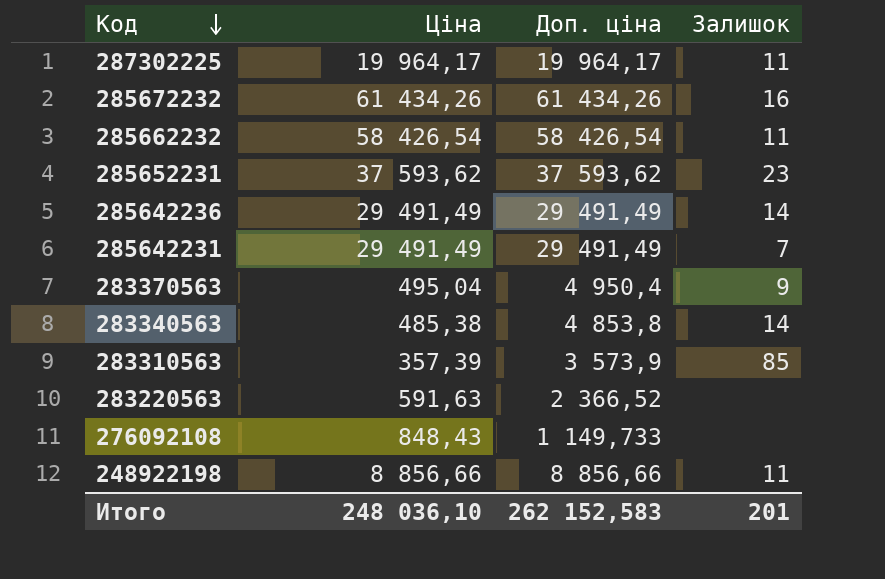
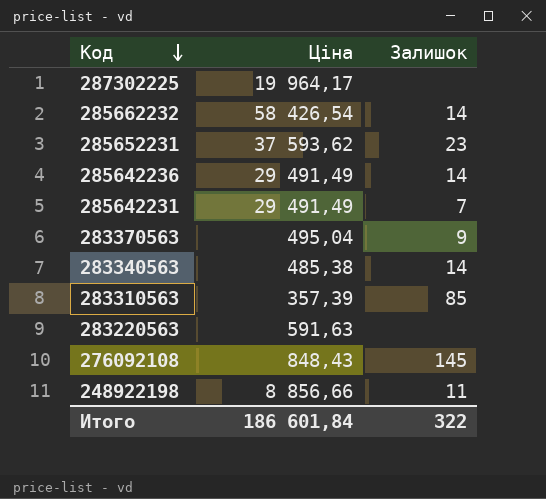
column Доп. ціна | position: 3 -> none
row 285672232: 61 434,26 | 61 434,26 | 16 -> none
287302225 | Залишок: 11 -> none
285662232 | Залишок: 11 -> 14
276092108 | Залишок: none -> 145
Итого | Ціна: 248 036,10 -> 186 601,84
Итого | Залишок: 201 -> 322

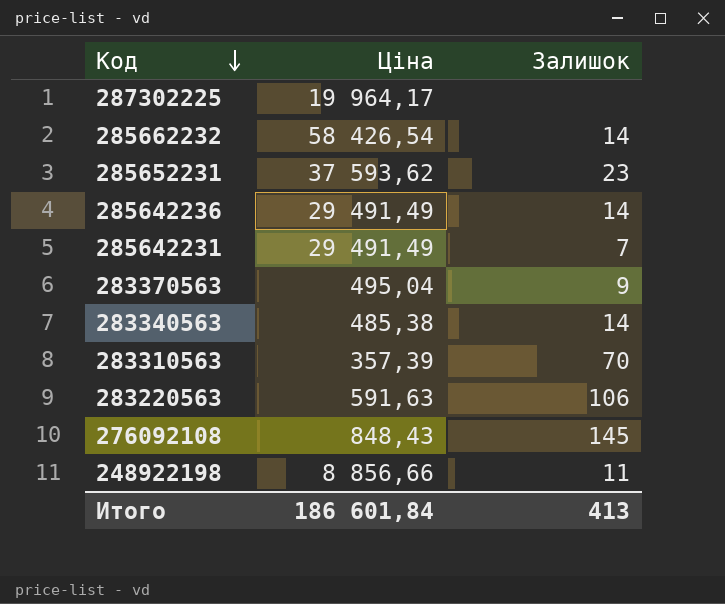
283310563 | Залишок: 85 -> 70
283220563 | Залишок: none -> 106
Итого | Залишок: 322 -> 413

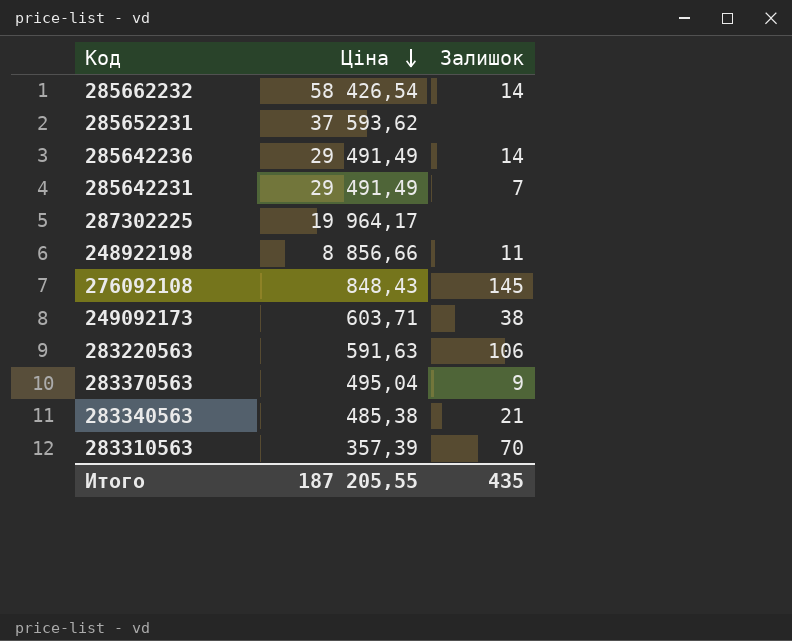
row order: Код descending -> Ціна descending
285652231 | Залишок: 23 -> none
row 249092173: none -> 603,71 | 38
283340563 | Залишок: 14 -> 21
Итого | Ціна: 186 601,84 -> 187 205,55
Итого | Залишок: 413 -> 435

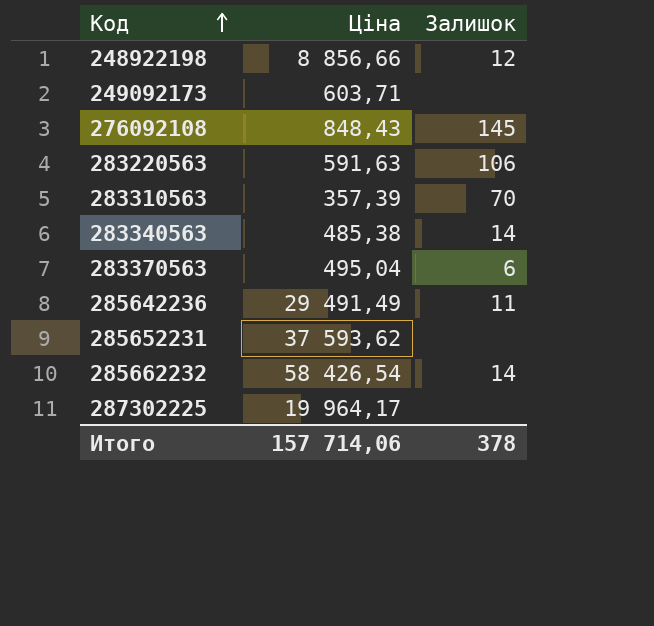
row order: Ціна descending -> Код ascending
row 285642231: 29 491,49 | 7 -> none
248922198 | Залишок: 11 -> 12
249092173 | Залишок: 38 -> none
283340563 | Залишок: 21 -> 14
283370563 | Залишок: 9 -> 6
285642236 | Залишок: 14 -> 11
Итого | Ціна: 187 205,55 -> 157 714,06
Итого | Залишок: 435 -> 378

